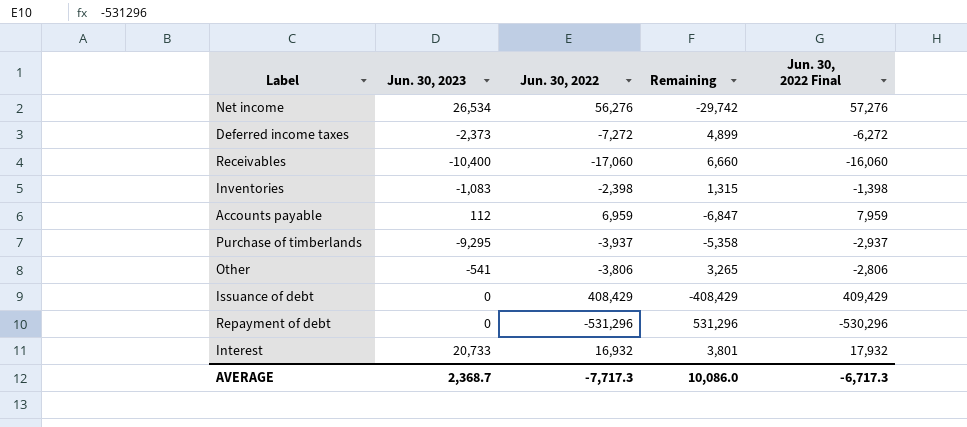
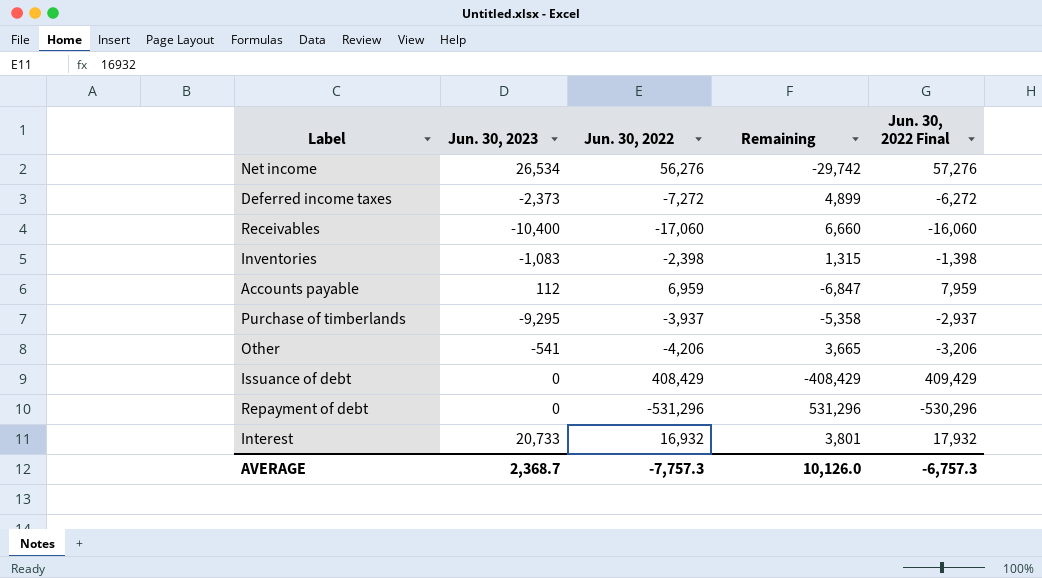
Other | Jun. 30, 2022: -3,806 -> -4,206
Other | Remaining: 3,265 -> 3,665
Other | Jun. 30, 2022 Final: -2,806 -> -3,206
AVERAGE | Jun. 30, 2022: -7,717.3 -> -7,757.3
AVERAGE | Remaining: 10,086.0 -> 10,126.0
AVERAGE | Jun. 30, 2022 Final: -6,717.3 -> -6,757.3

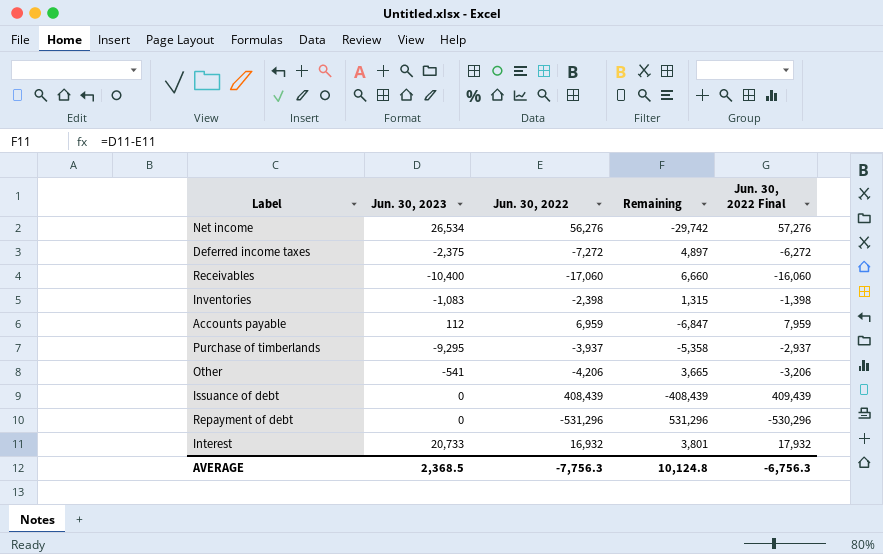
Deferred income taxes | Jun. 30, 2023: -2,373 -> -2,375
Deferred income taxes | Remaining: 4,899 -> 4,897
Issuance of debt | Jun. 30, 2022: 408,429 -> 408,439
Issuance of debt | Remaining: -408,429 -> -408,439
Issuance of debt | Jun. 30, 2022 Final: 409,429 -> 409,439
AVERAGE | Jun. 30, 2023: 2,368.7 -> 2,368.5
AVERAGE | Jun. 30, 2022: -7,757.3 -> -7,756.3
AVERAGE | Remaining: 10,126.0 -> 10,124.8
AVERAGE | Jun. 30, 2022 Final: -6,757.3 -> -6,756.3

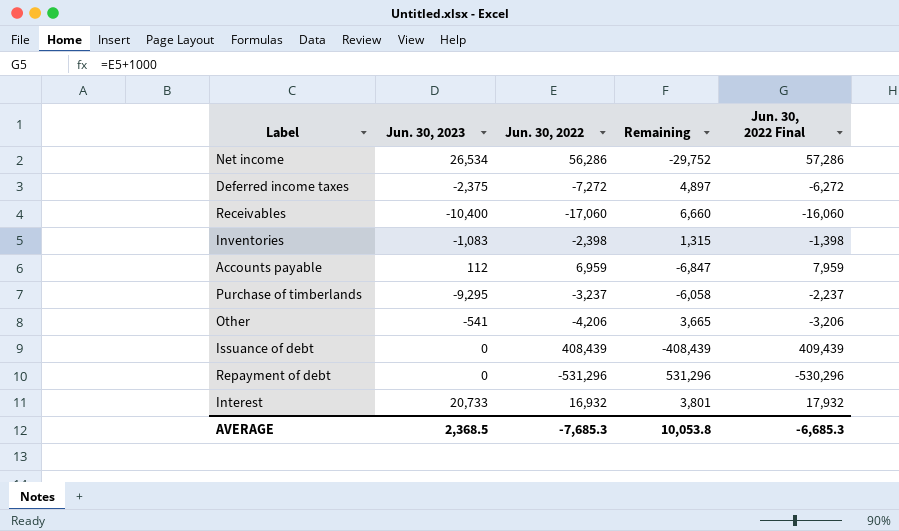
Net income | Jun. 30, 2022: 56,276 -> 56,286
Net income | Remaining: -29,742 -> -29,752
Net income | Jun. 30, 2022 Final: 57,276 -> 57,286
Purchase of timberlands | Jun. 30, 2022: -3,937 -> -3,237
Purchase of timberlands | Remaining: -5,358 -> -6,058
Purchase of timberlands | Jun. 30, 2022 Final: -2,937 -> -2,237
AVERAGE | Jun. 30, 2022: -7,756.3 -> -7,685.3
AVERAGE | Remaining: 10,124.8 -> 10,053.8
AVERAGE | Jun. 30, 2022 Final: -6,756.3 -> -6,685.3

